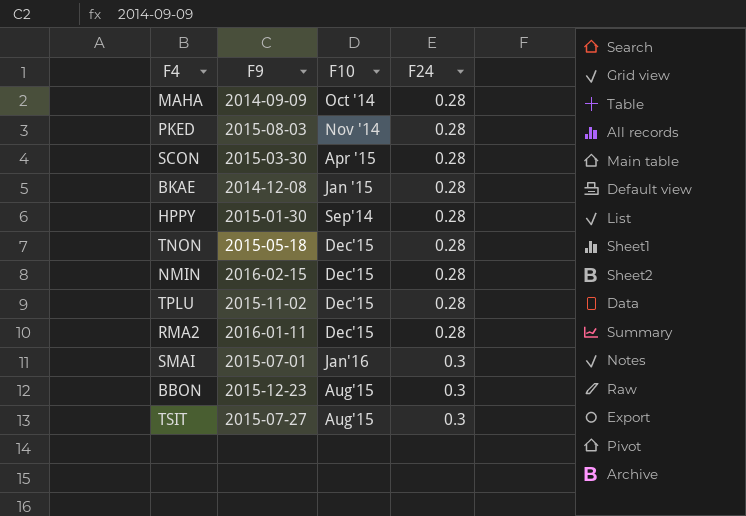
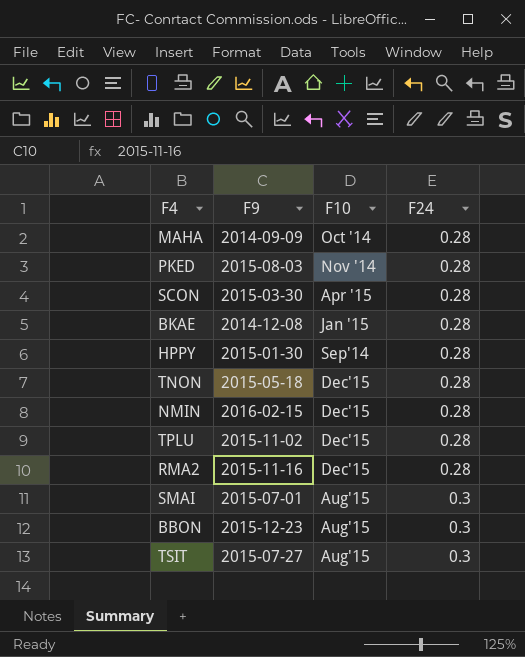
RMA2 | F9: 2016-01-11 -> 2015-11-16
SMAI | F10: Jan'16 -> Aug'15

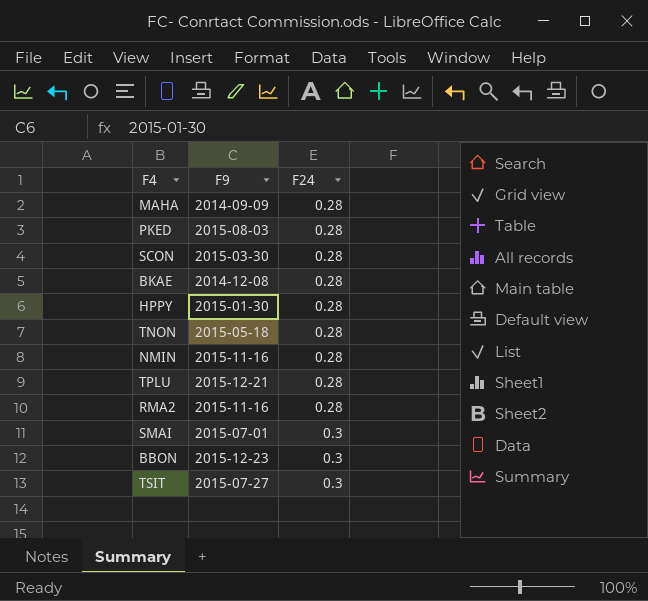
column F10 | position: 3 -> none
NMIN | F9: 2016-02-15 -> 2015-11-16
TPLU | F9: 2015-11-02 -> 2015-12-21

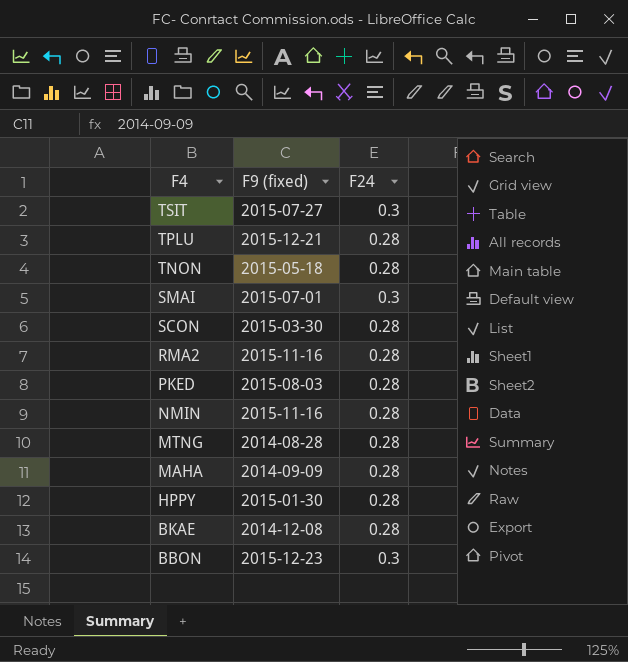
row order: F24 ascending -> F4 descending
column name: F9 -> F9 (fixed)
row MTNG: none -> 2014-08-28 | 0.28

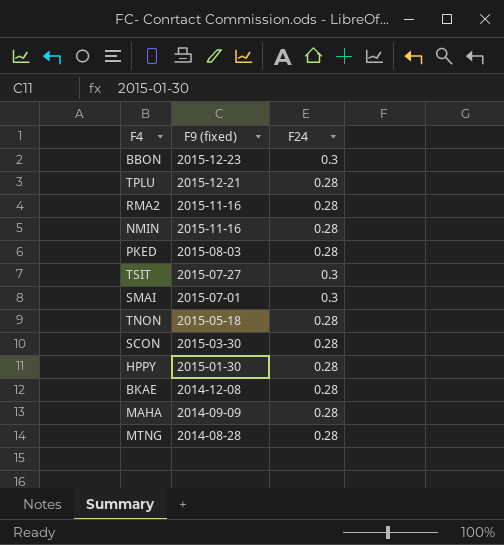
row order: F4 descending -> F9 (fixed) descending

